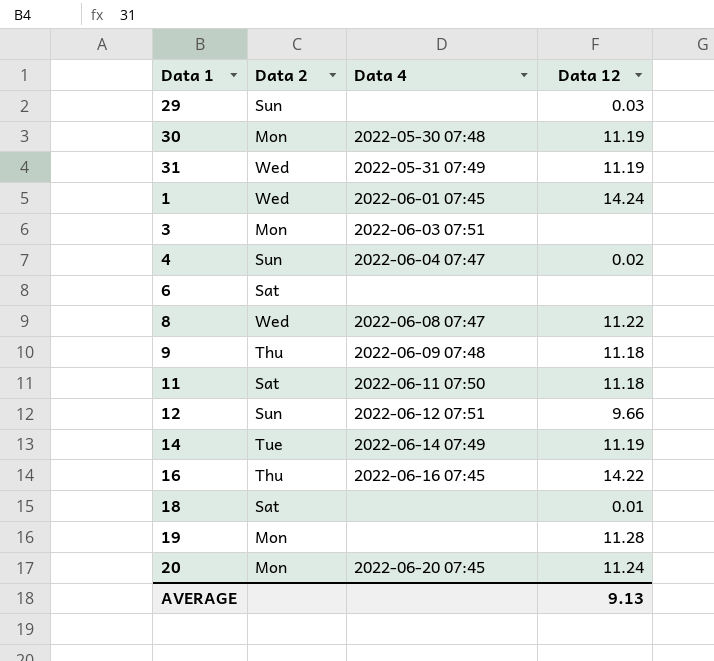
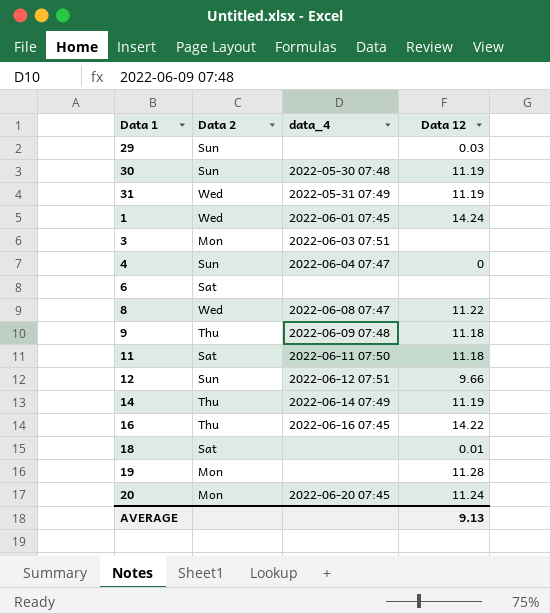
column name: Data 4 -> data_4
30 | Data 2: Mon -> Sun
4 | Data 12: 0.02 -> 0
14 | Data 2: Tue -> Thu

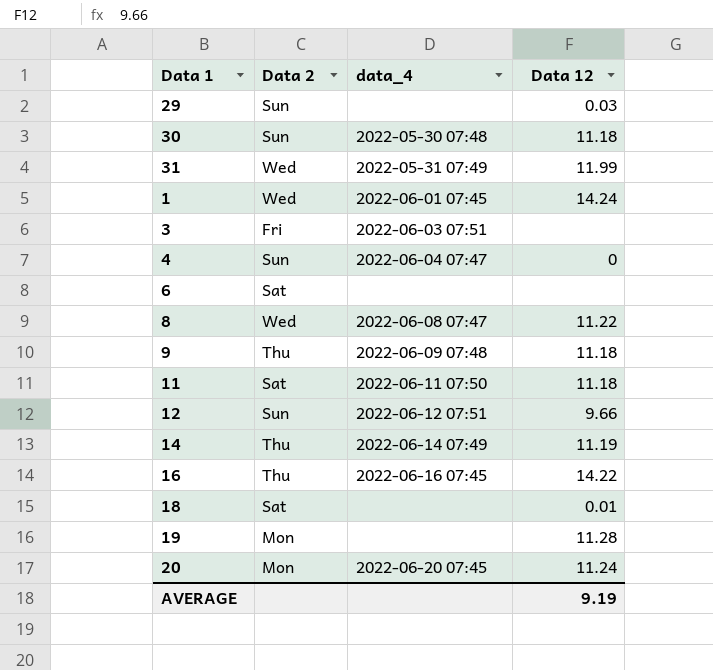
30 | Data 12: 11.19 -> 11.18
31 | Data 12: 11.19 -> 11.99
3 | Data 2: Mon -> Fri
AVERAGE | Data 12: 9.13 -> 9.19

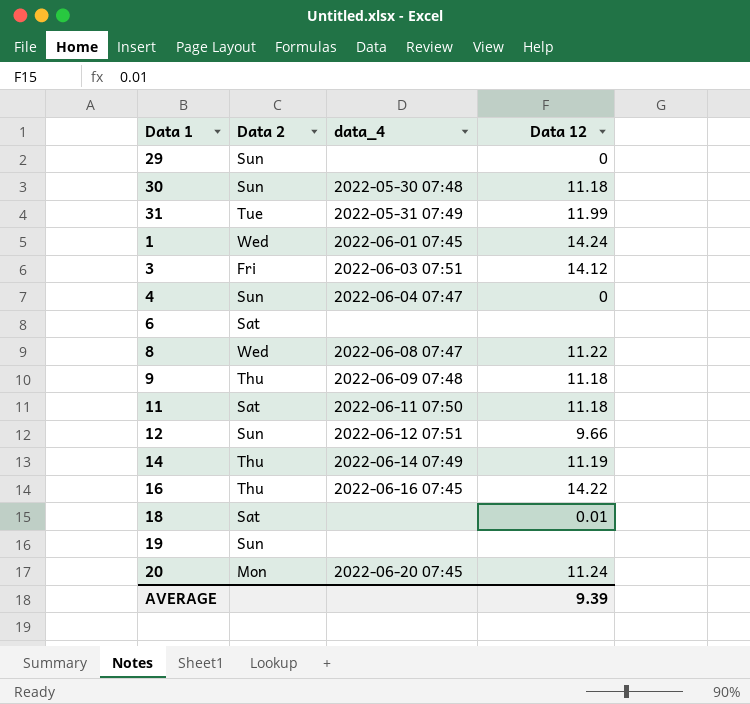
29 | Data 12: 0.03 -> 0
31 | Data 2: Wed -> Tue
3 | Data 12: none -> 14.12
19 | Data 2: Mon -> Sun
19 | Data 12: 11.28 -> none
AVERAGE | Data 12: 9.19 -> 9.39

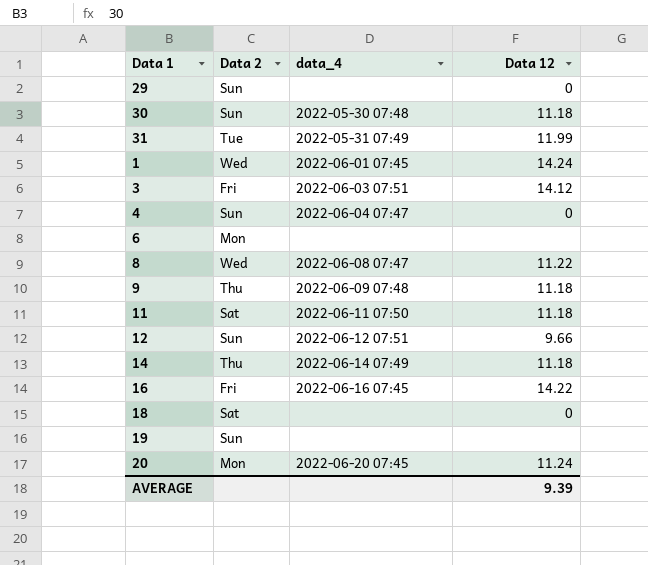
6 | Data 2: Sat -> Mon
14 | Data 12: 11.19 -> 11.18
16 | Data 2: Thu -> Fri
18 | Data 12: 0.01 -> 0

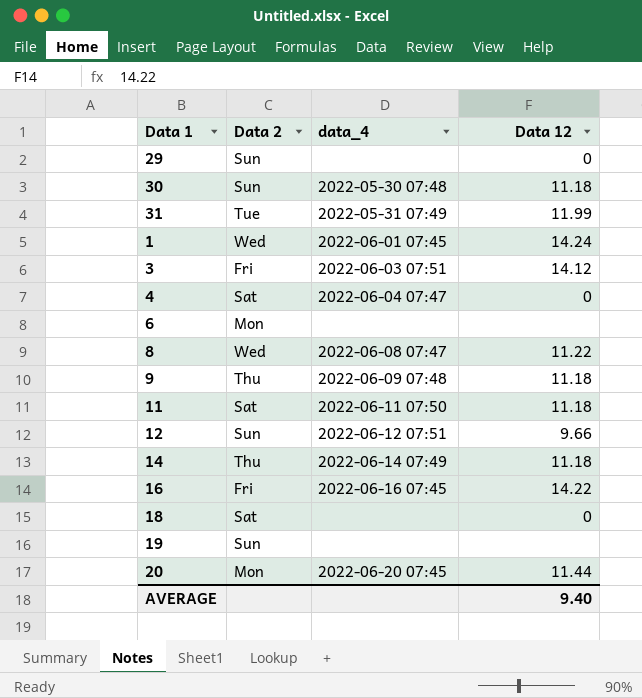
4 | Data 2: Sun -> Sat
20 | Data 12: 11.24 -> 11.44
AVERAGE | Data 12: 9.39 -> 9.40

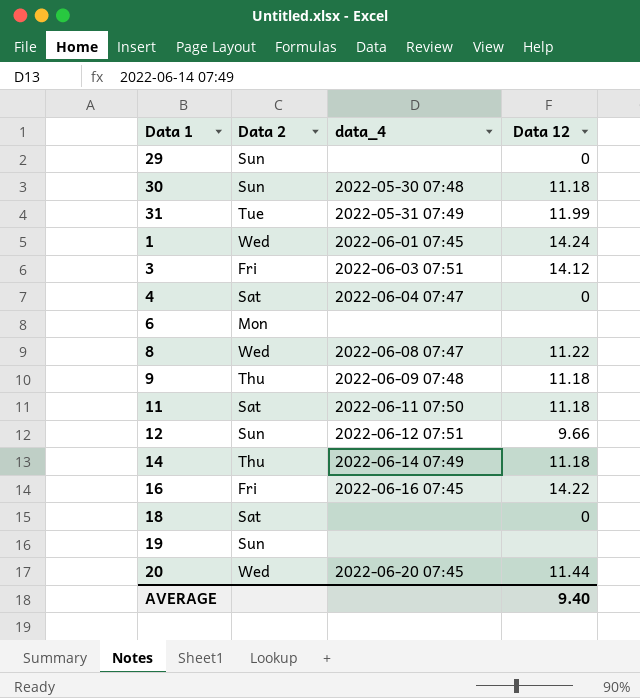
20 | Data 2: Mon -> Wed

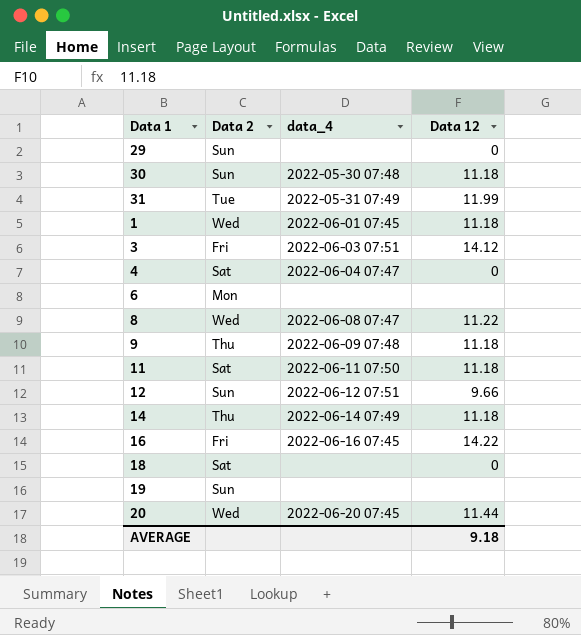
1 | Data 12: 14.24 -> 11.18
AVERAGE | Data 12: 9.40 -> 9.18

